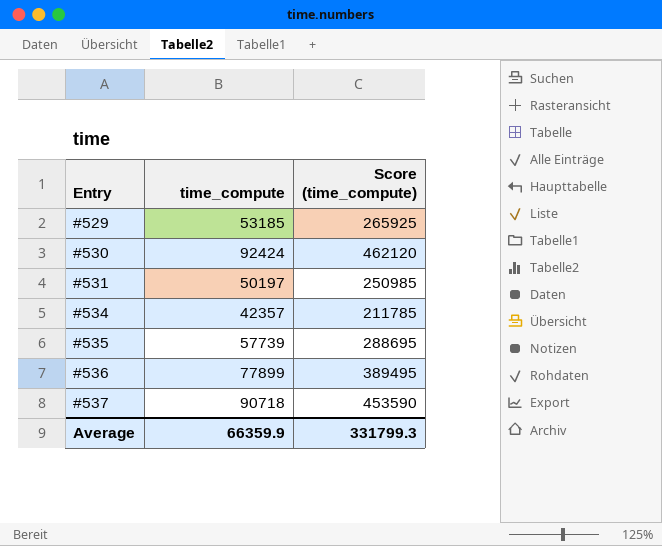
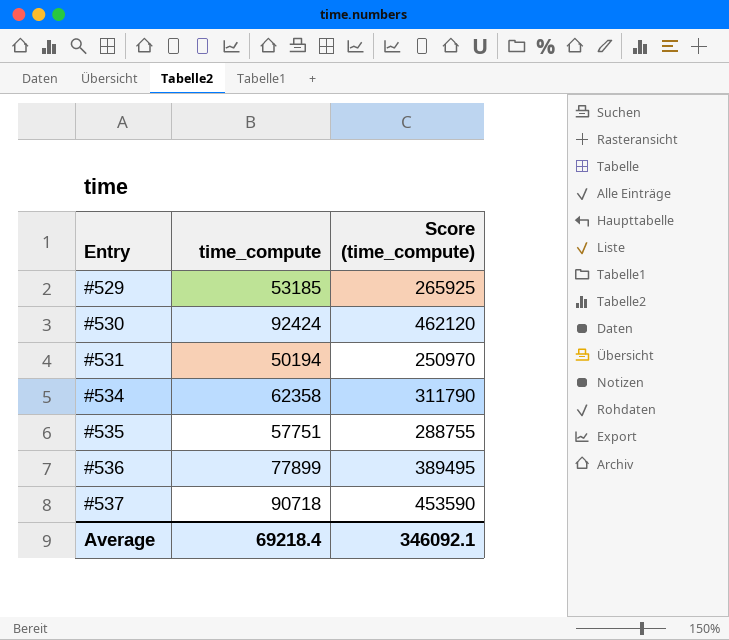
#531 | time_compute: 50197 -> 50194
#531 | Score (time_compute): 250985 -> 250970
#534 | time_compute: 42357 -> 62358
#534 | Score (time_compute): 211785 -> 311790
#535 | time_compute: 57739 -> 57751
#535 | Score (time_compute): 288695 -> 288755
Average | time_compute: 66359.9 -> 69218.4
Average | Score (time_compute): 331799.3 -> 346092.1

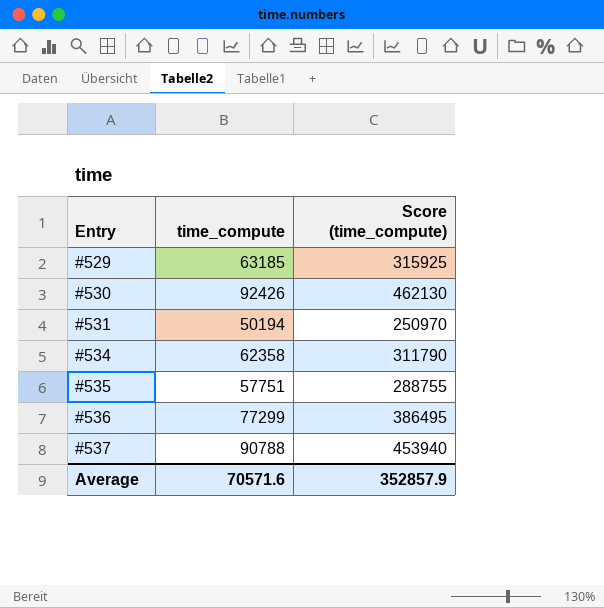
#529 | time_compute: 53185 -> 63185
#529 | Score (time_compute): 265925 -> 315925
#530 | time_compute: 92424 -> 92426
#530 | Score (time_compute): 462120 -> 462130
#536 | time_compute: 77899 -> 77299
#536 | Score (time_compute): 389495 -> 386495
#537 | time_compute: 90718 -> 90788
#537 | Score (time_compute): 453590 -> 453940
Average | time_compute: 69218.4 -> 70571.6
Average | Score (time_compute): 346092.1 -> 352857.9

